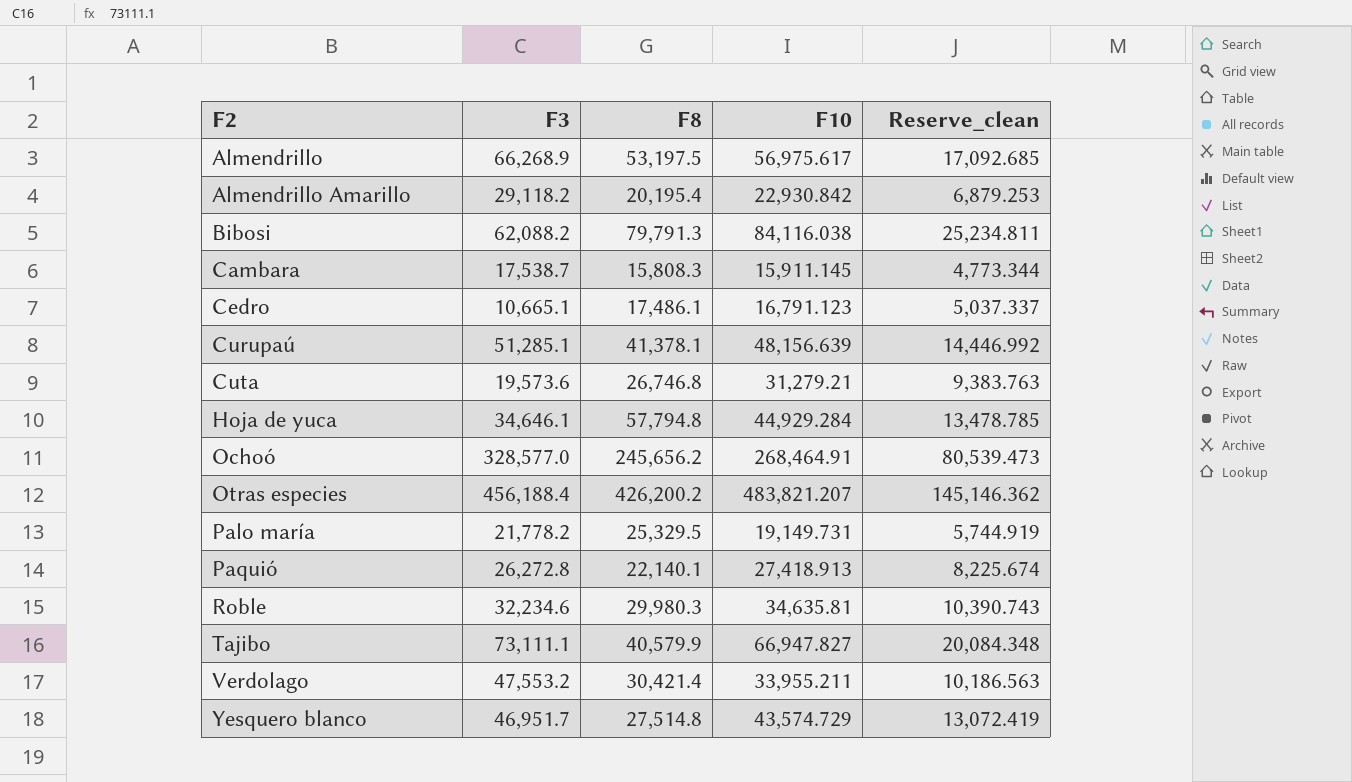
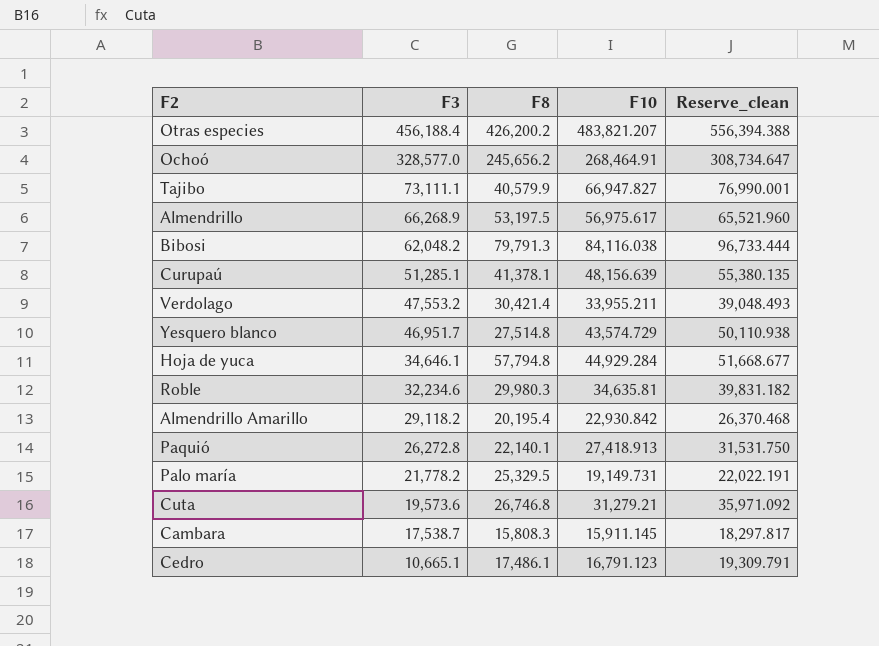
row order: F2 ascending -> F3 descending
column Reserve_clean | formula: [F10] * 0.3 -> [F10] * 1.15
Bibosi | F3: 62,088.2 -> 62,048.2

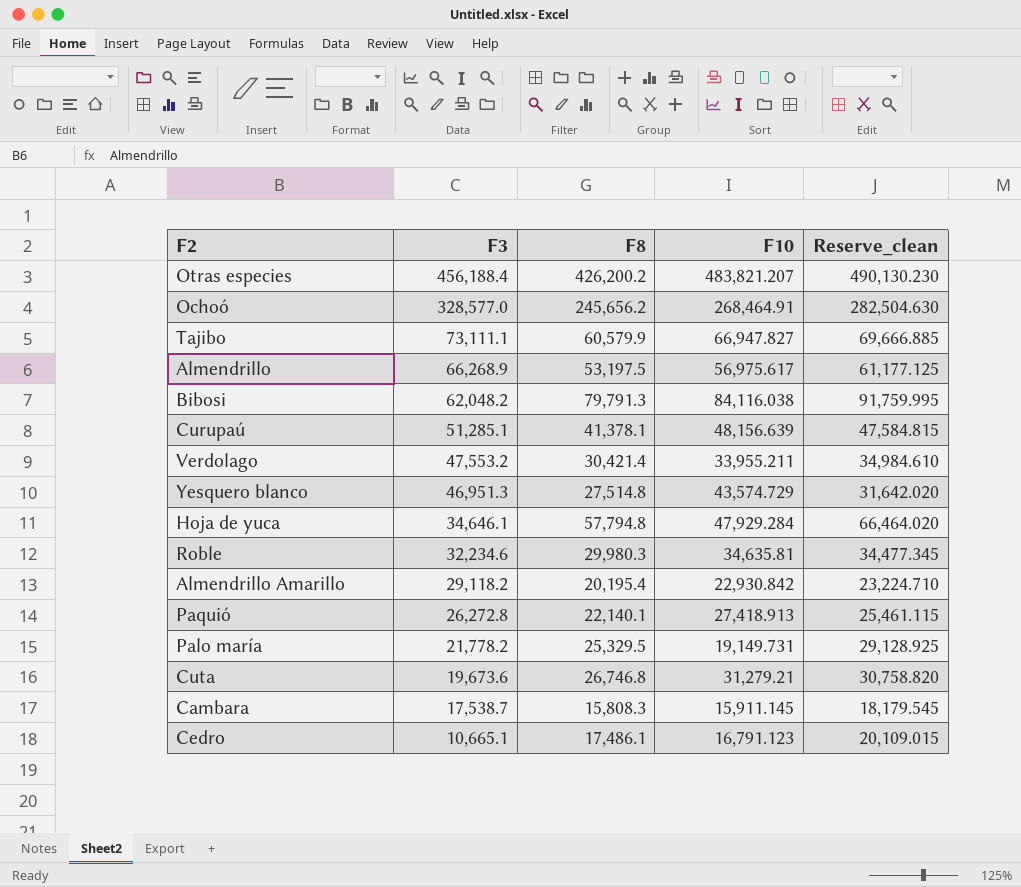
column Reserve_clean | formula: [F10] * 1.15 -> [F8] * 1.15
Tajibo | F8: 40,579.9 -> 60,579.9
Yesquero blanco | F3: 46,951.7 -> 46,951.3
Hoja de yuca | F10: 44,929.284 -> 47,929.284
Cuta | F3: 19,573.6 -> 19,673.6

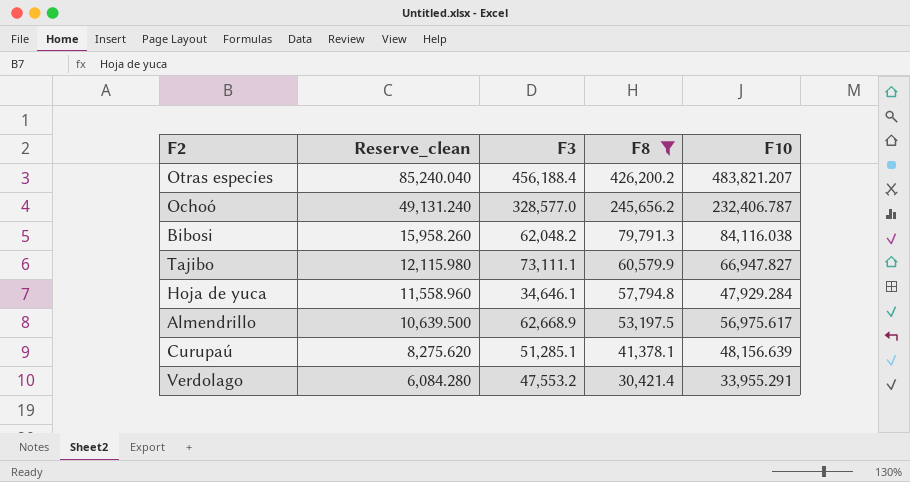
filter: none -> F8 >= 30,421.4
row order: F3 descending -> Reserve_clean descending
column Reserve_clean | formula: [F8] * 1.15 -> [F8] * 0.2
column Reserve_clean | position: 5 -> 2
Ochoó | F10: 268,464.91 -> 232,406.787
Almendrillo | F3: 66,268.9 -> 62,668.9
Verdolago | F10: 33,955.211 -> 33,955.291

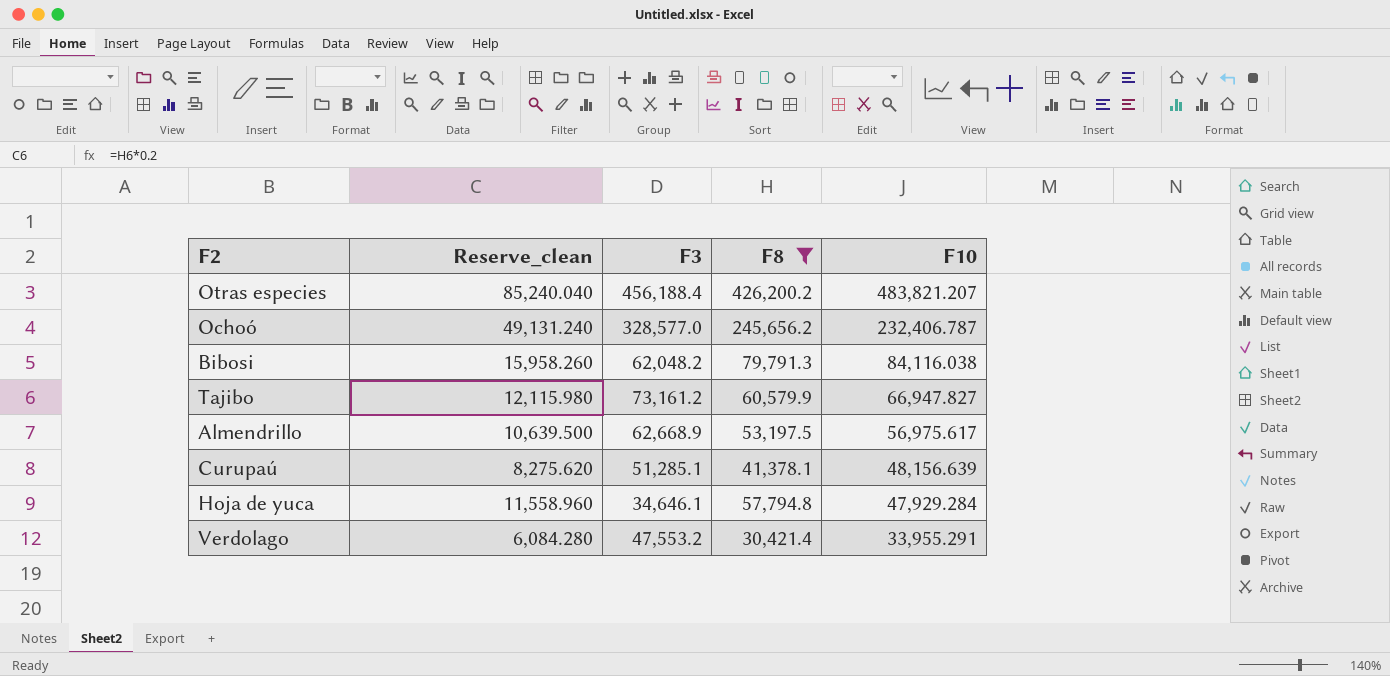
row order: Reserve_clean descending -> F10 descending
Tajibo | F3: 73,111.1 -> 73,161.2

